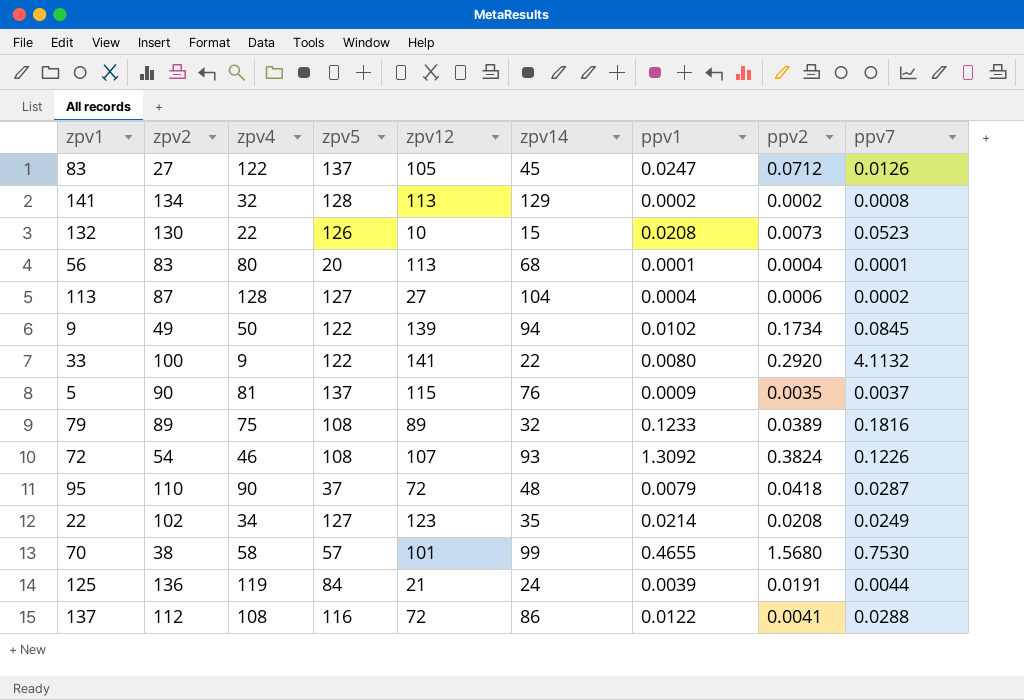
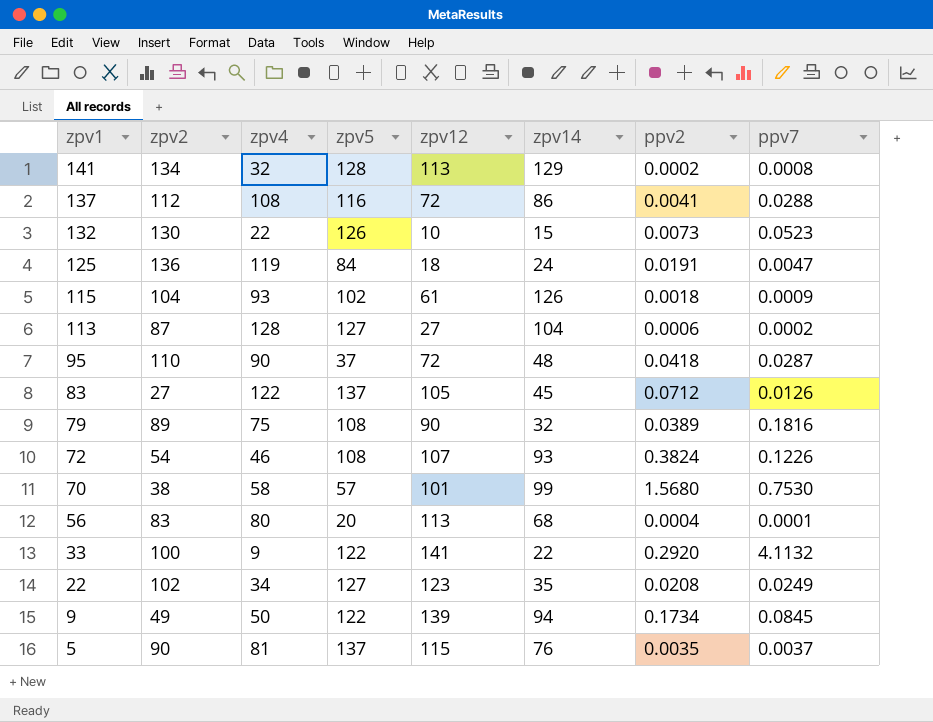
row order: none -> zpv1 descending
column ppv1 | position: 7 -> none
125 | zpv12: 21 -> 18
125 | ppv7: 0.0044 -> 0.0047
row 115: none -> 104 | 93 | 102 | 61 | 126 | 0.0018 | 0.0009
79 | zpv12: 89 -> 90

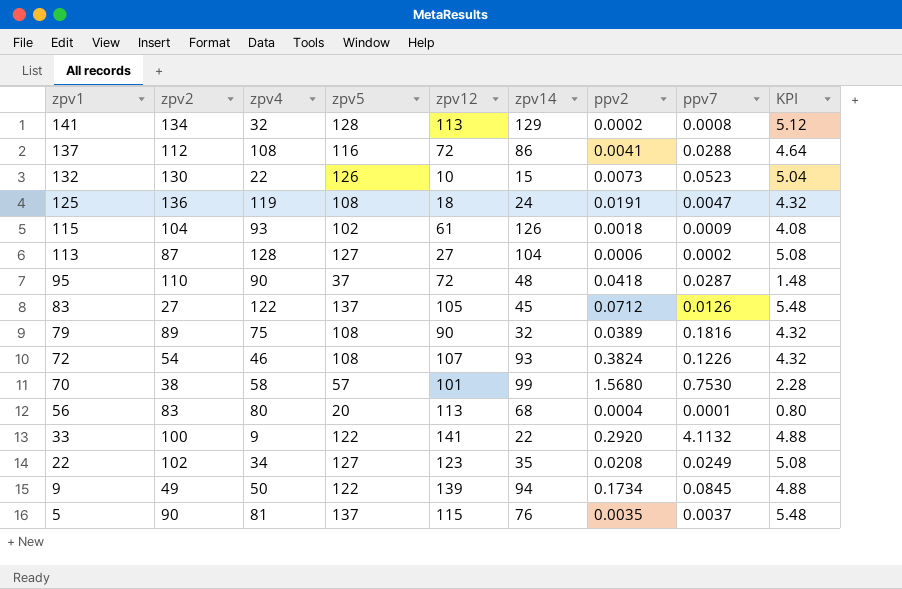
column KPI | formula: none -> [zpv5] * 0.04
125 | zpv5: 84 -> 108

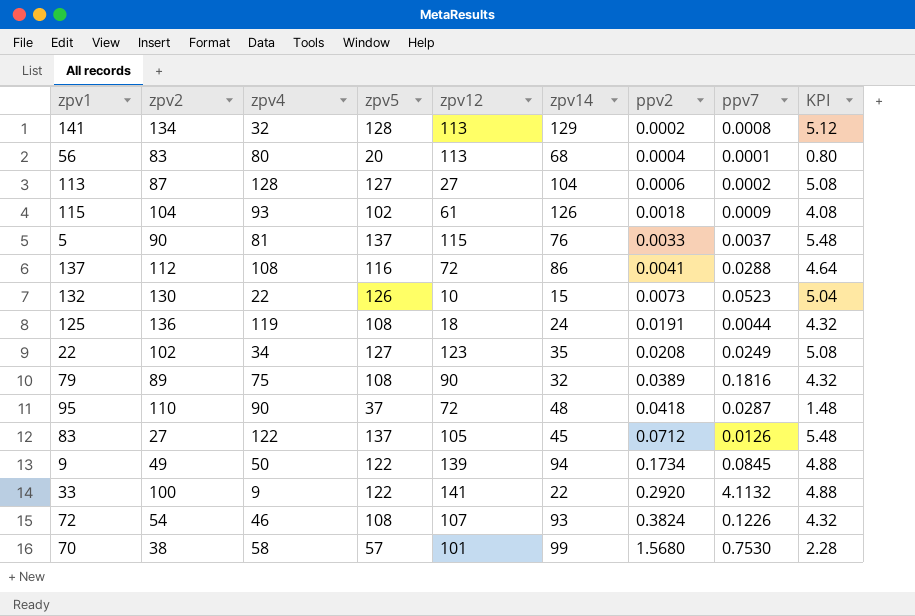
row order: zpv1 descending -> ppv2 ascending
5 | ppv2: 0.0035 -> 0.0033
125 | ppv7: 0.0047 -> 0.0044

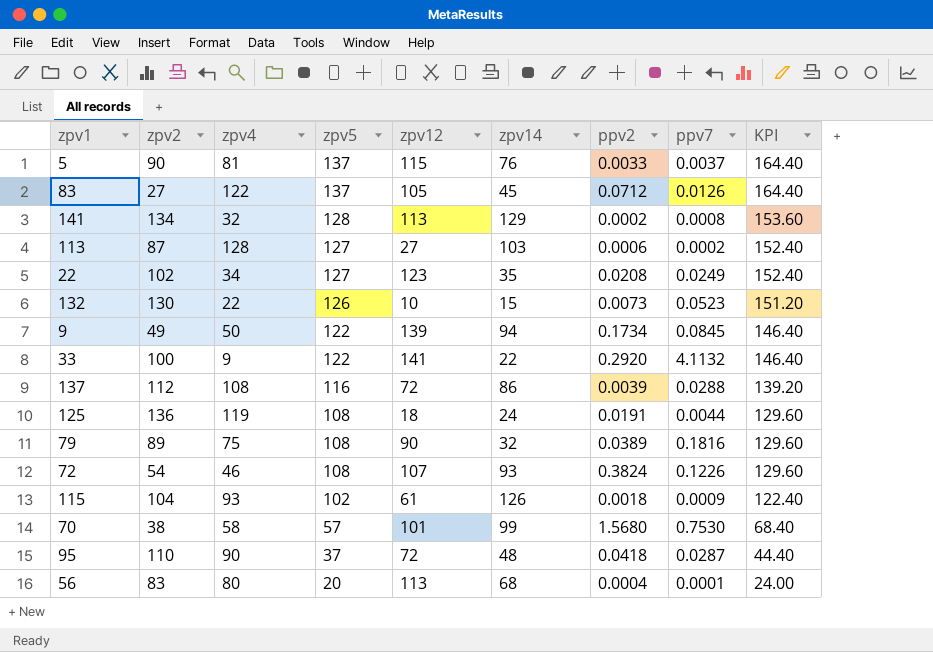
row order: ppv2 ascending -> zpv5 descending
column KPI | formula: [zpv5] * 0.04 -> [zpv5] * 1.2
113 | zpv14: 104 -> 103
137 | ppv2: 0.0041 -> 0.0039

